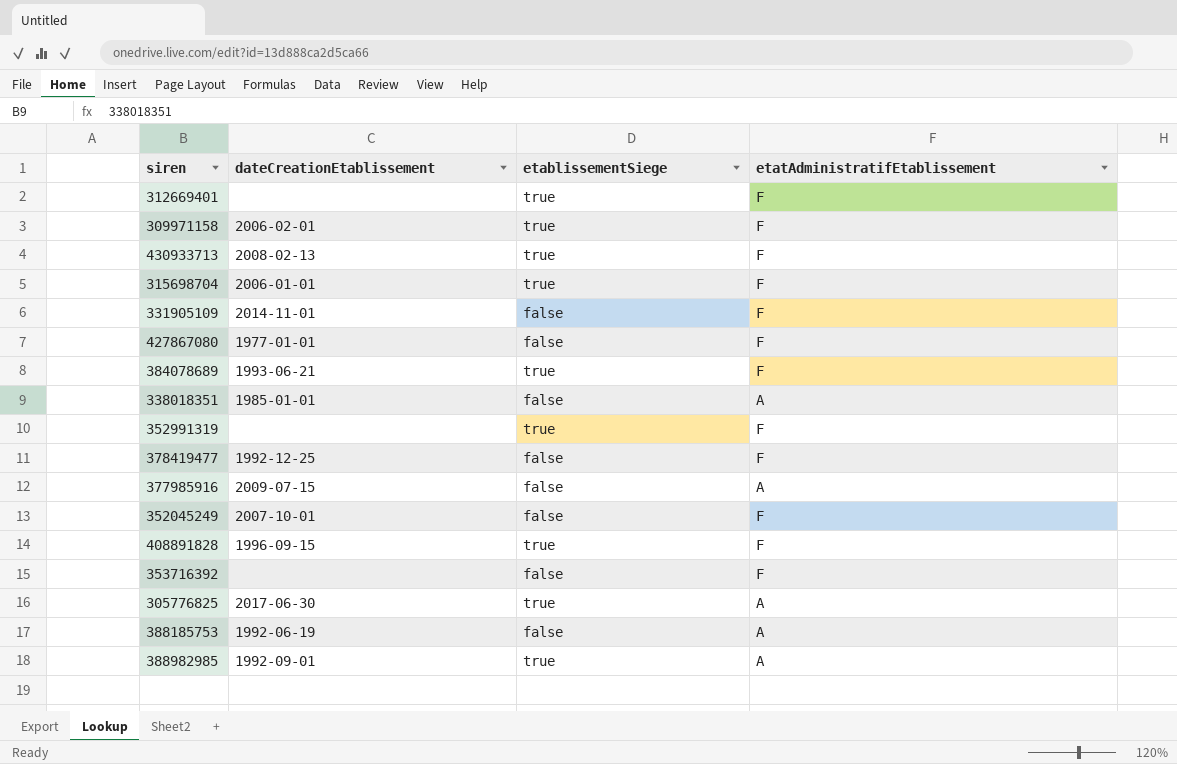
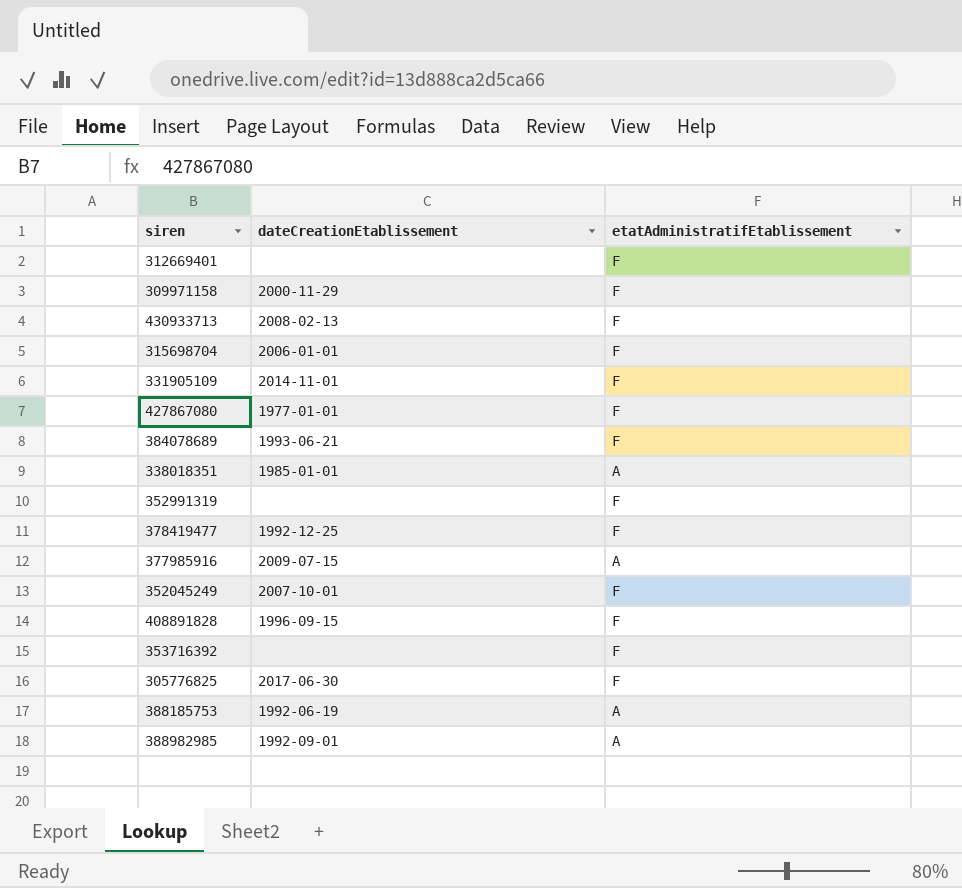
column etablissementSiege | position: 3 -> none
309971158 | dateCreationEtablissement: 2006-02-01 -> 2000-11-29
305776825 | etatAdministratifEtablissement: A -> F

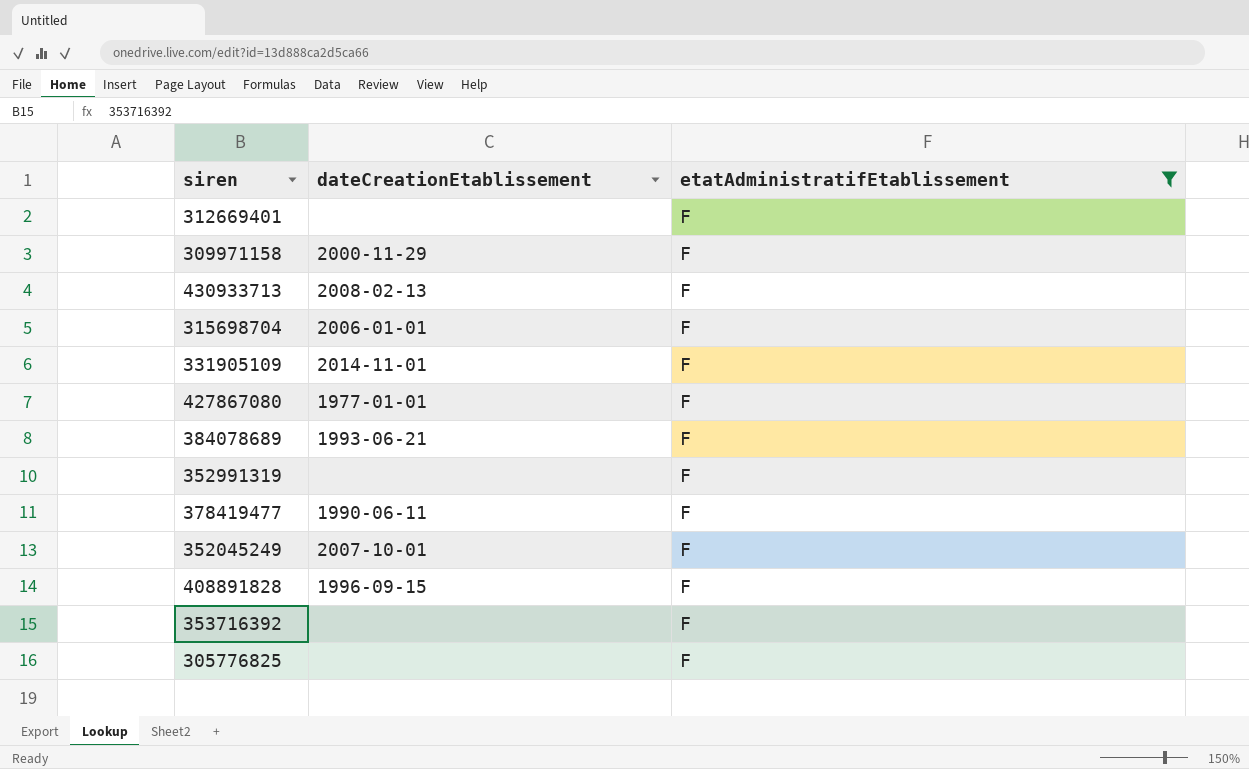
filter: none -> etatAdministratifEtablissement = F
378419477 | dateCreationEtablissement: 1992-12-25 -> 1990-06-11
305776825 | dateCreationEtablissement: 2017-06-30 -> none

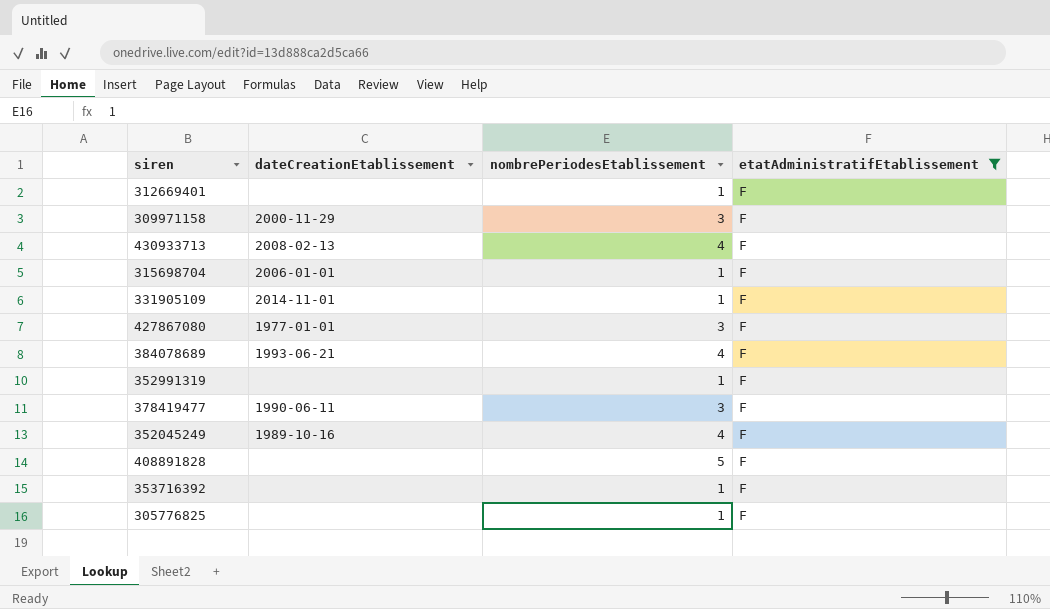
column nombrePeriodesEtablissement | position: none -> 3
352045249 | dateCreationEtablissement: 2007-10-01 -> 1989-10-16
408891828 | dateCreationEtablissement: 1996-09-15 -> none

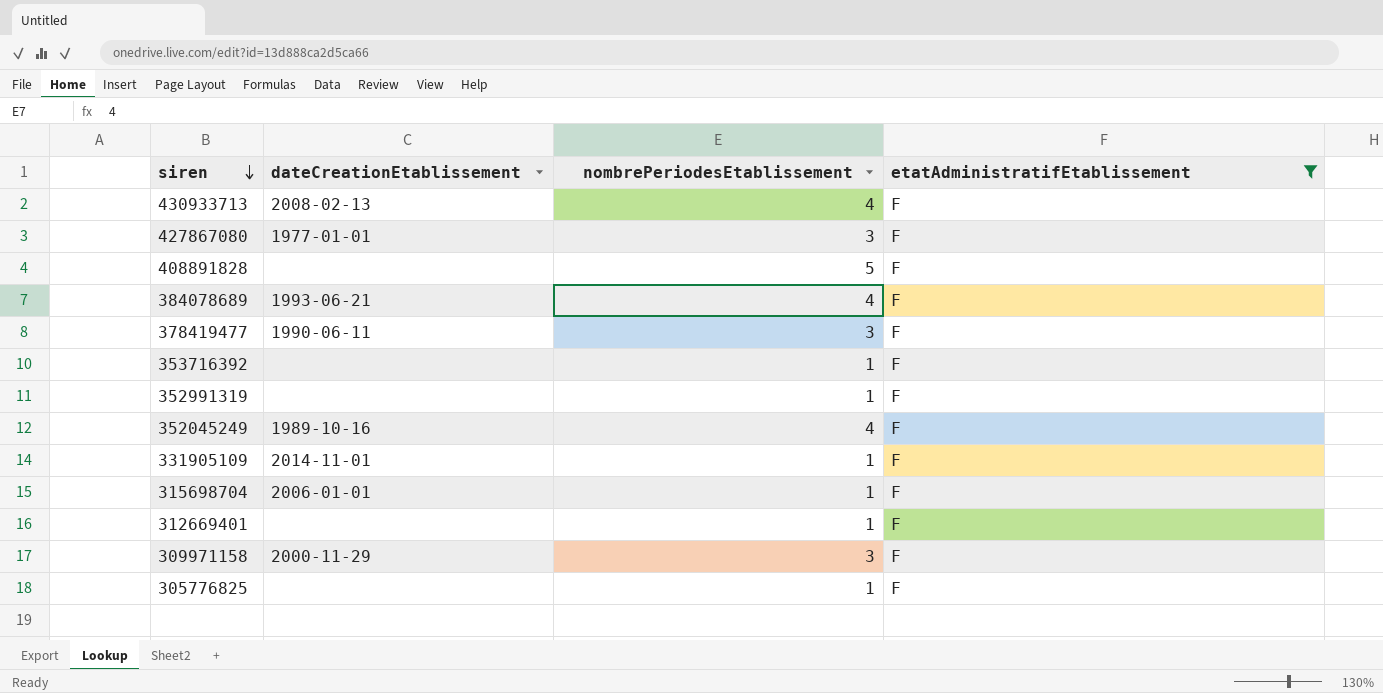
row order: none -> siren descending

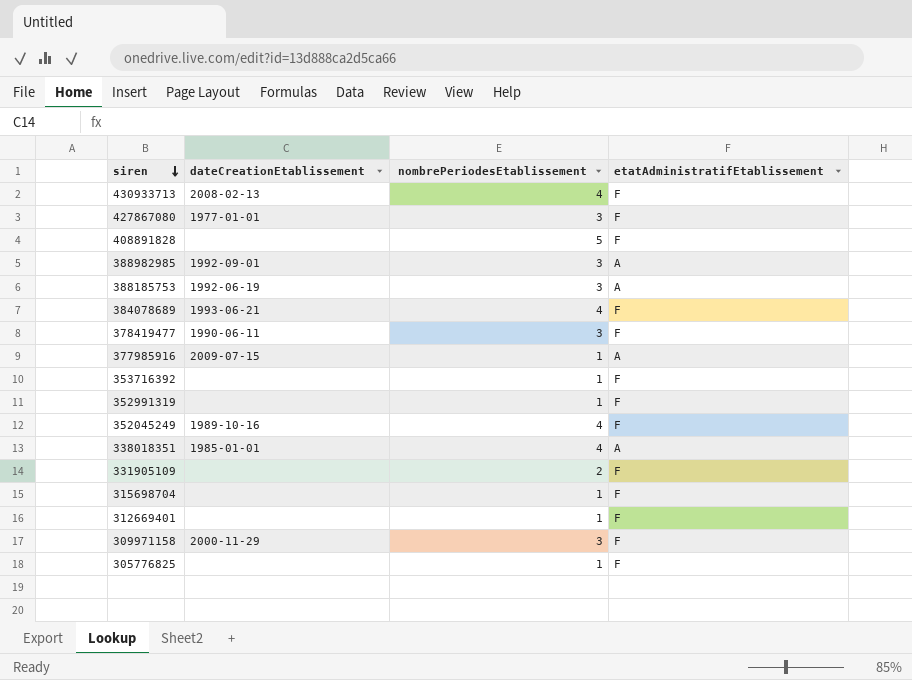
filter: etatAdministratifEtablissement = F -> none
331905109 | dateCreationEtablissement: 2014-11-01 -> none
331905109 | nombrePeriodesEtablissement: 1 -> 2
315698704 | dateCreationEtablissement: 2006-01-01 -> none

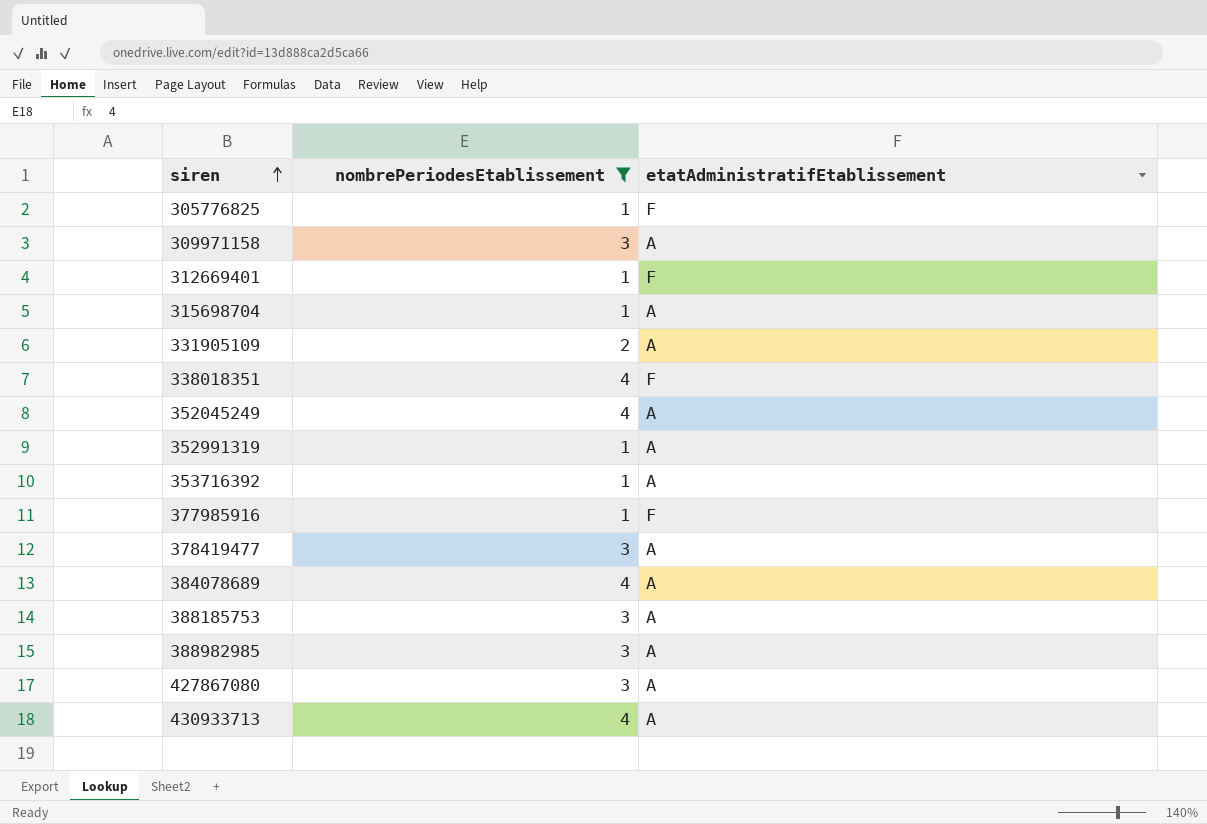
filter: none -> nombrePeriodesEtablissement != 5
row order: siren descending -> siren ascending
column dateCreationEtablissement | position: 2 -> none
309971158 | etatAdministratifEtablissement: F -> A
315698704 | etatAdministratifEtablissement: F -> A
331905109 | etatAdministratifEtablissement: F -> A
338018351 | etatAdministratifEtablissement: A -> F
352045249 | etatAdministratifEtablissement: F -> A
352991319 | etatAdministratifEtablissement: F -> A
353716392 | etatAdministratifEtablissement: F -> A
377985916 | etatAdministratifEtablissement: A -> F
378419477 | etatAdministratifEtablissement: F -> A
384078689 | etatAdministratifEtablissement: F -> A
427867080 | etatAdministratifEtablissement: F -> A
430933713 | etatAdministratifEtablissement: F -> A

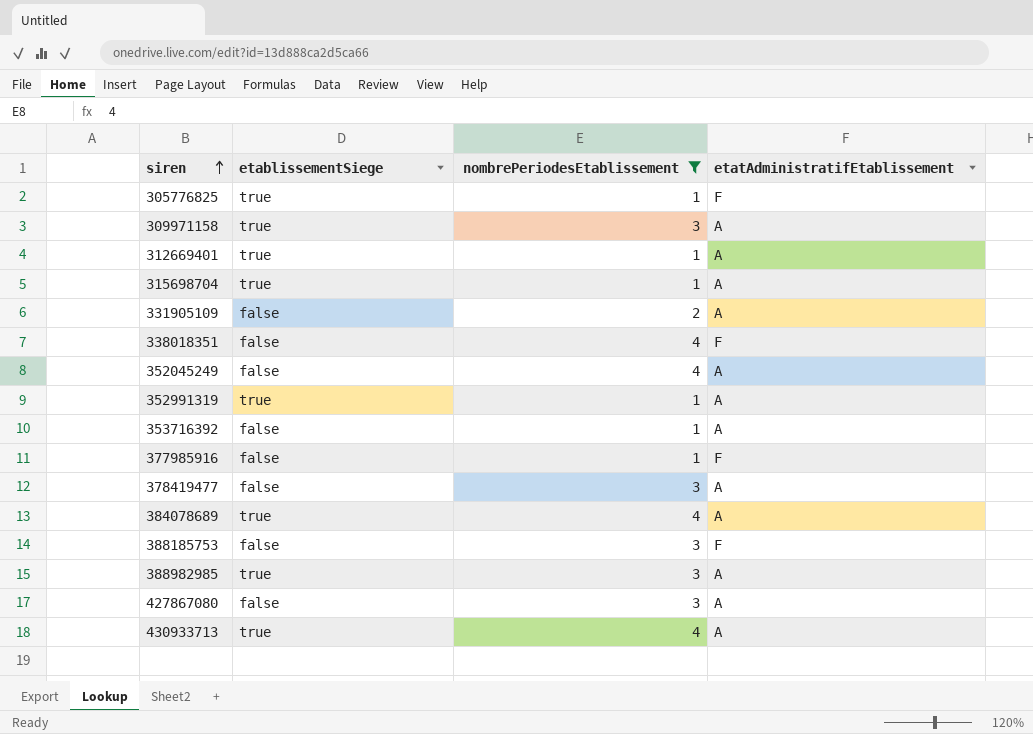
column etablissementSiege | position: none -> 2
312669401 | etatAdministratifEtablissement: F -> A
388185753 | etatAdministratifEtablissement: A -> F

